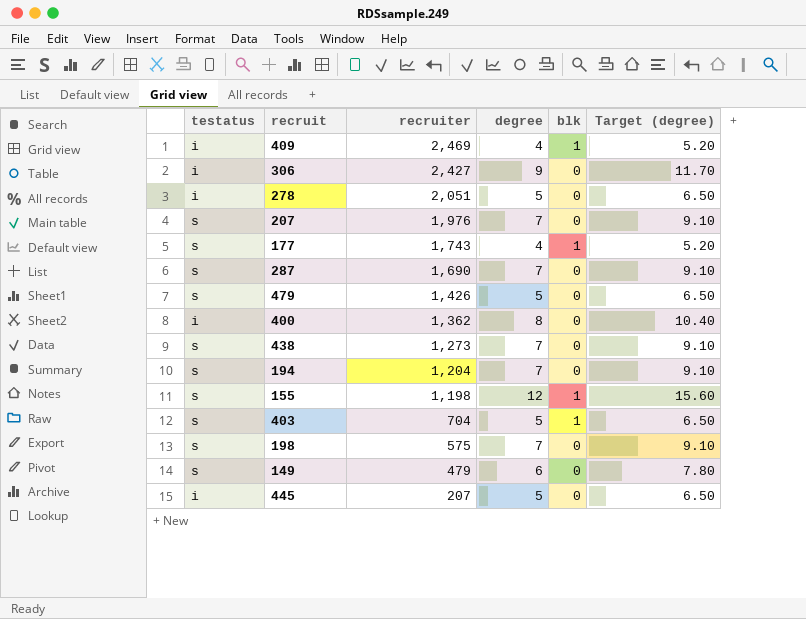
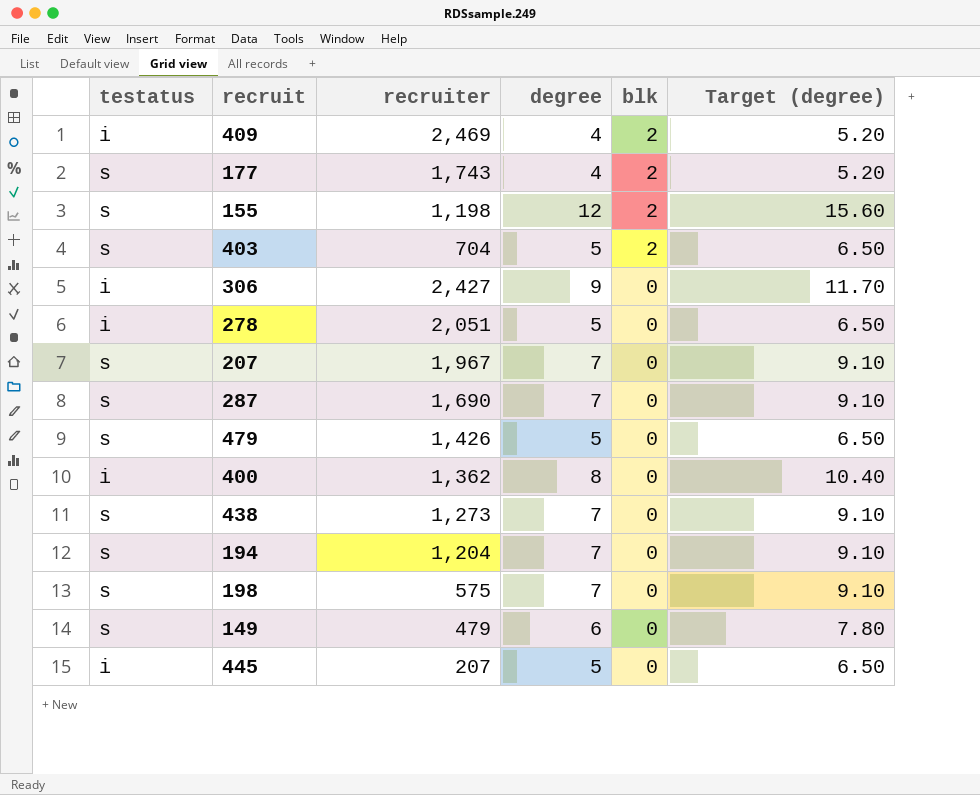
row order: recruiter descending -> blk descending
409 | blk: 1 -> 2
177 | blk: 1 -> 2
155 | blk: 1 -> 2
403 | blk: 1 -> 2
207 | recruiter: 1,976 -> 1,967

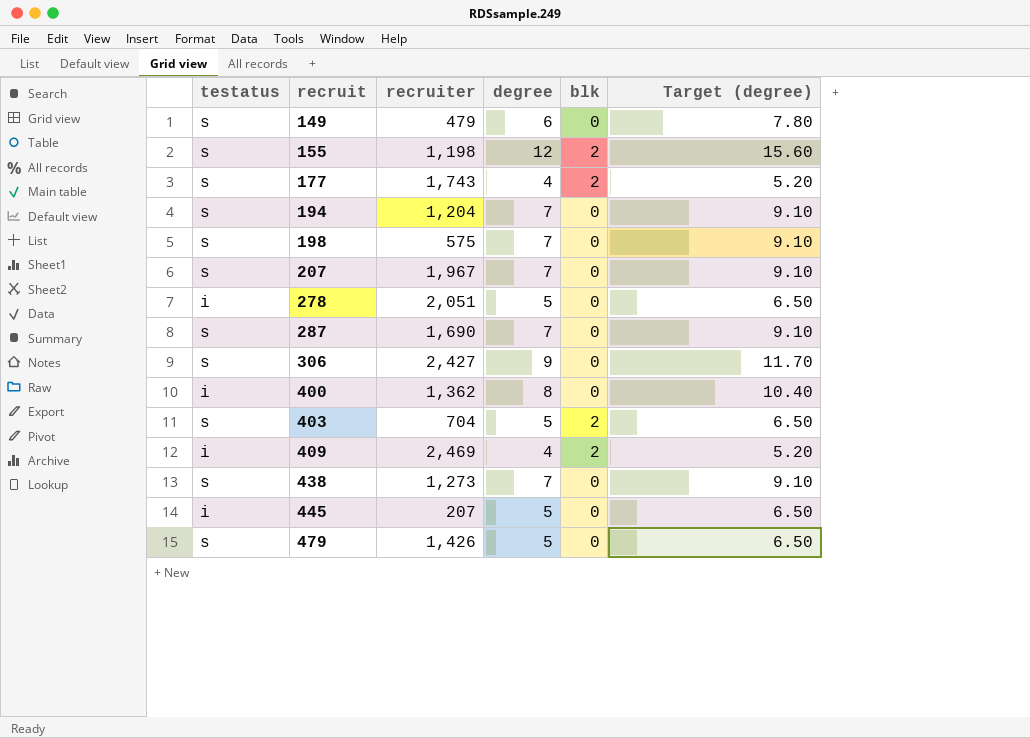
row order: blk descending -> recruit ascending
306 | testatus: i -> s

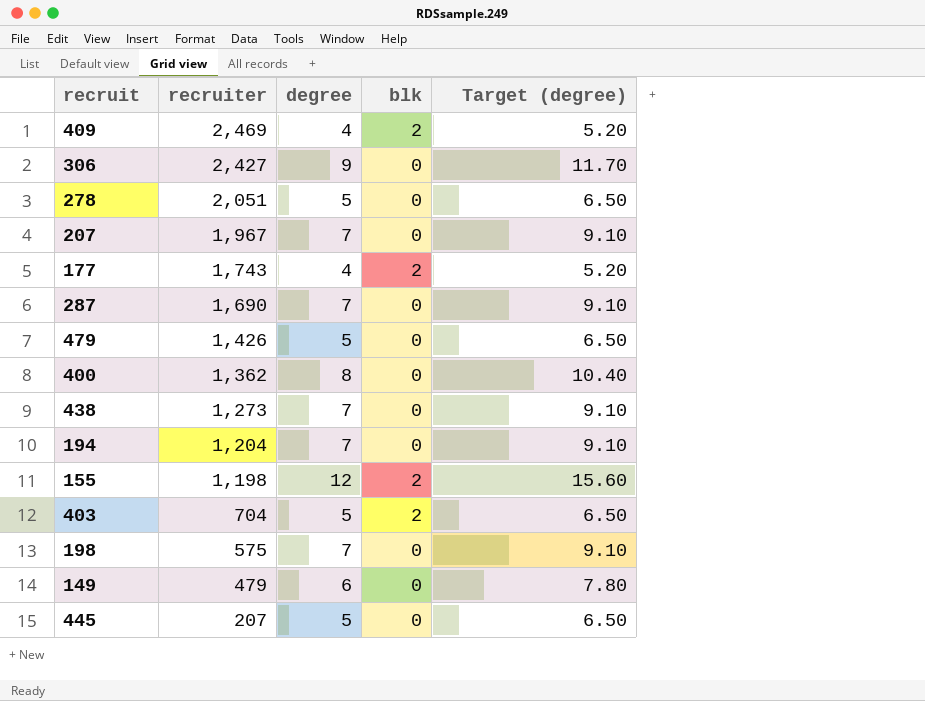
row order: recruit ascending -> recruiter descending
column testatus | position: 1 -> none

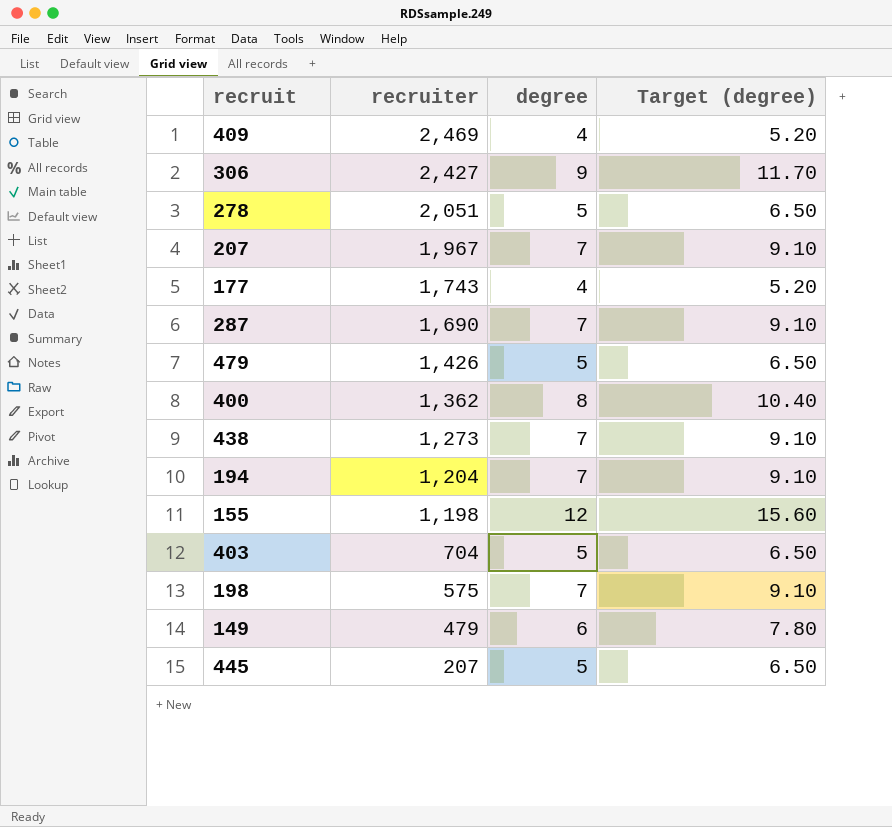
column blk | position: 4 -> none

